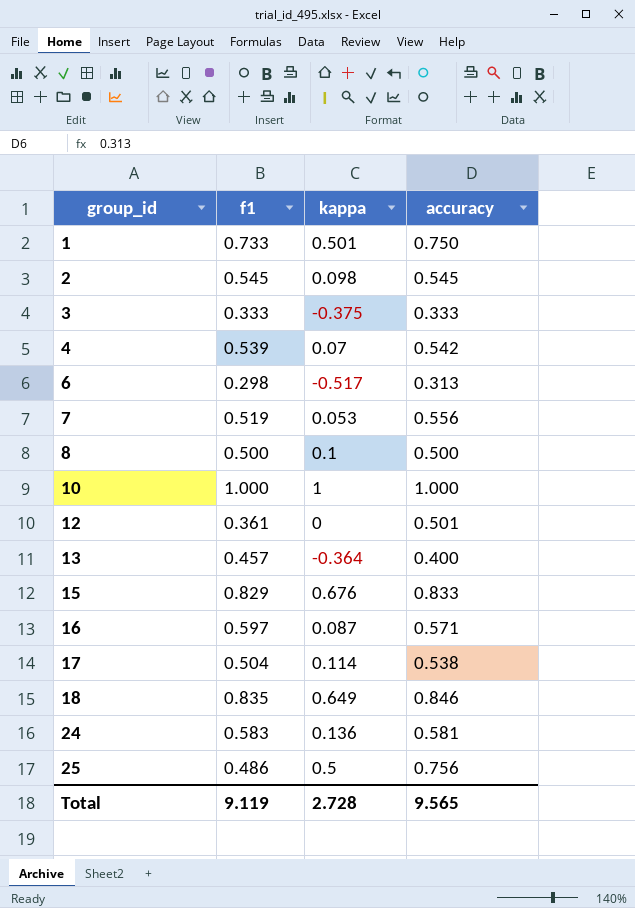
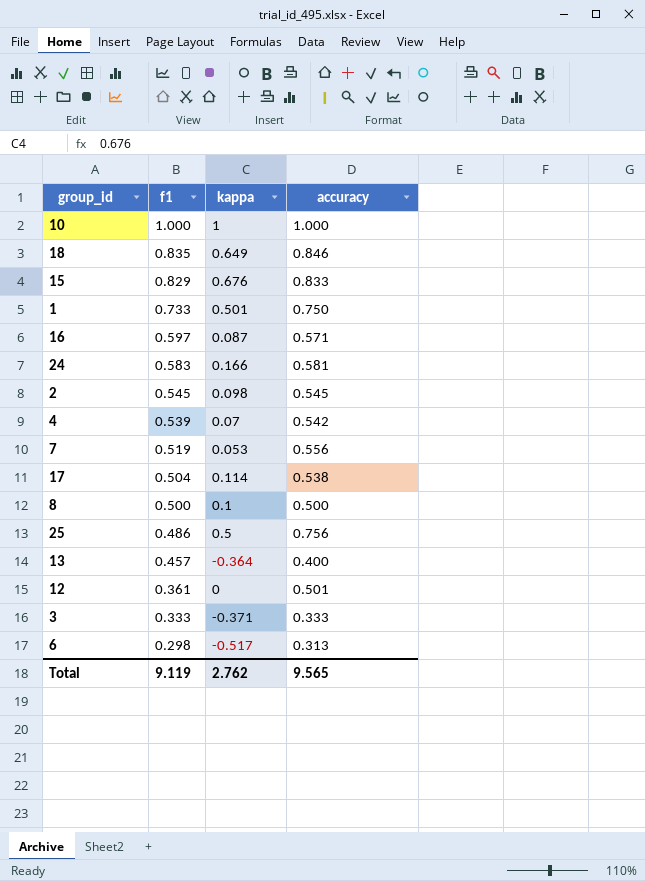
row order: group_id ascending -> f1 descending
24 | kappa: 0.136 -> 0.166
3 | kappa: -0.375 -> -0.371
Total | kappa: 2.728 -> 2.762

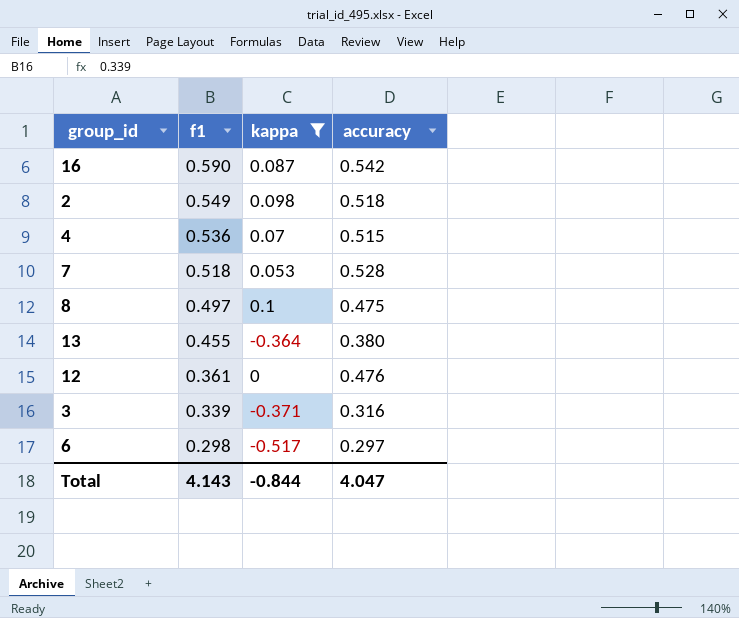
filter: none -> kappa <= 0.1
16 | f1: 0.597 -> 0.590
16 | accuracy: 0.571 -> 0.542
2 | f1: 0.545 -> 0.549
2 | accuracy: 0.545 -> 0.518
4 | f1: 0.539 -> 0.536
4 | accuracy: 0.542 -> 0.515
7 | f1: 0.519 -> 0.518
7 | accuracy: 0.556 -> 0.528
8 | f1: 0.500 -> 0.497
8 | accuracy: 0.500 -> 0.475
13 | f1: 0.457 -> 0.455
13 | accuracy: 0.400 -> 0.380
12 | accuracy: 0.501 -> 0.476
3 | f1: 0.333 -> 0.339
3 | accuracy: 0.333 -> 0.316
6 | accuracy: 0.313 -> 0.297
Total | f1: 9.119 -> 4.143
Total | kappa: 2.762 -> -0.844
Total | accuracy: 9.565 -> 4.047

